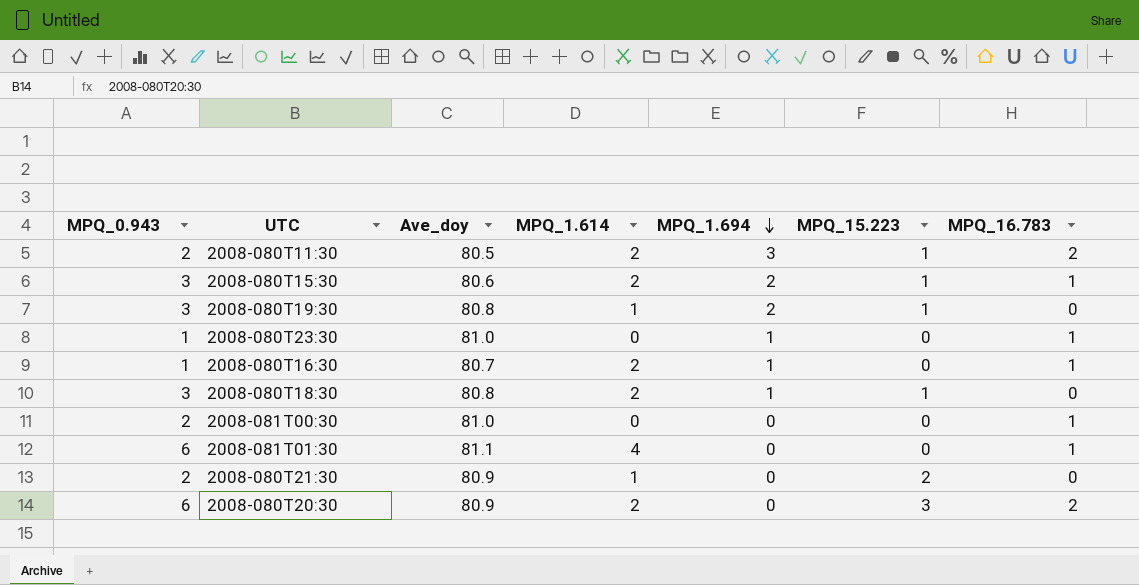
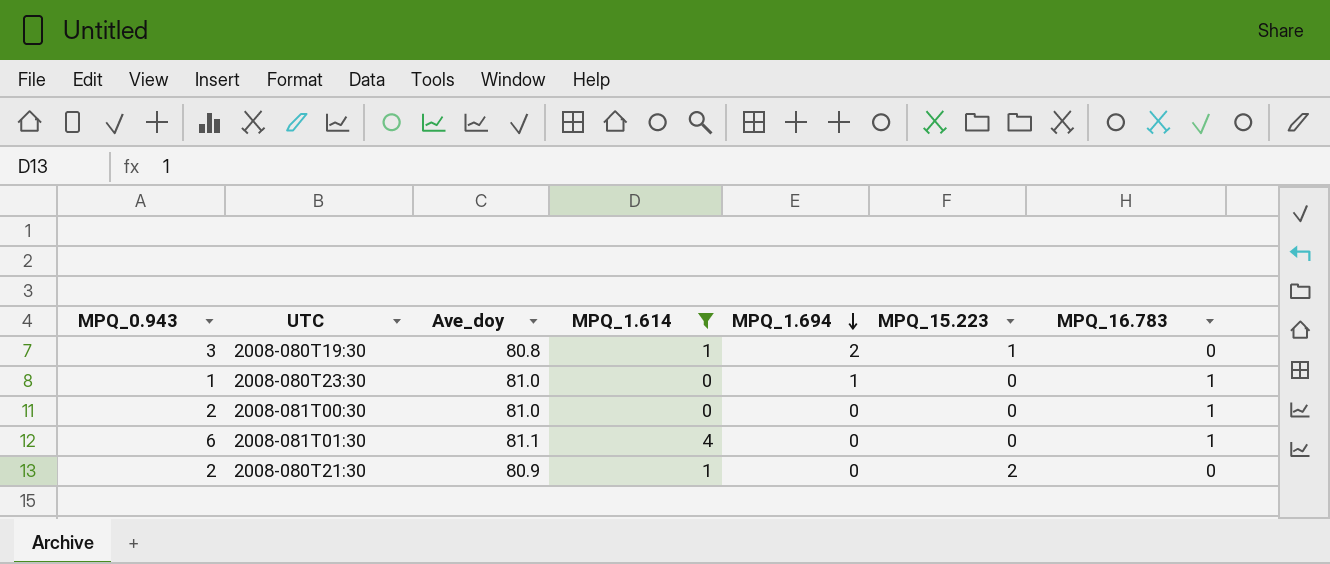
filter: none -> MPQ_1.614 != 2

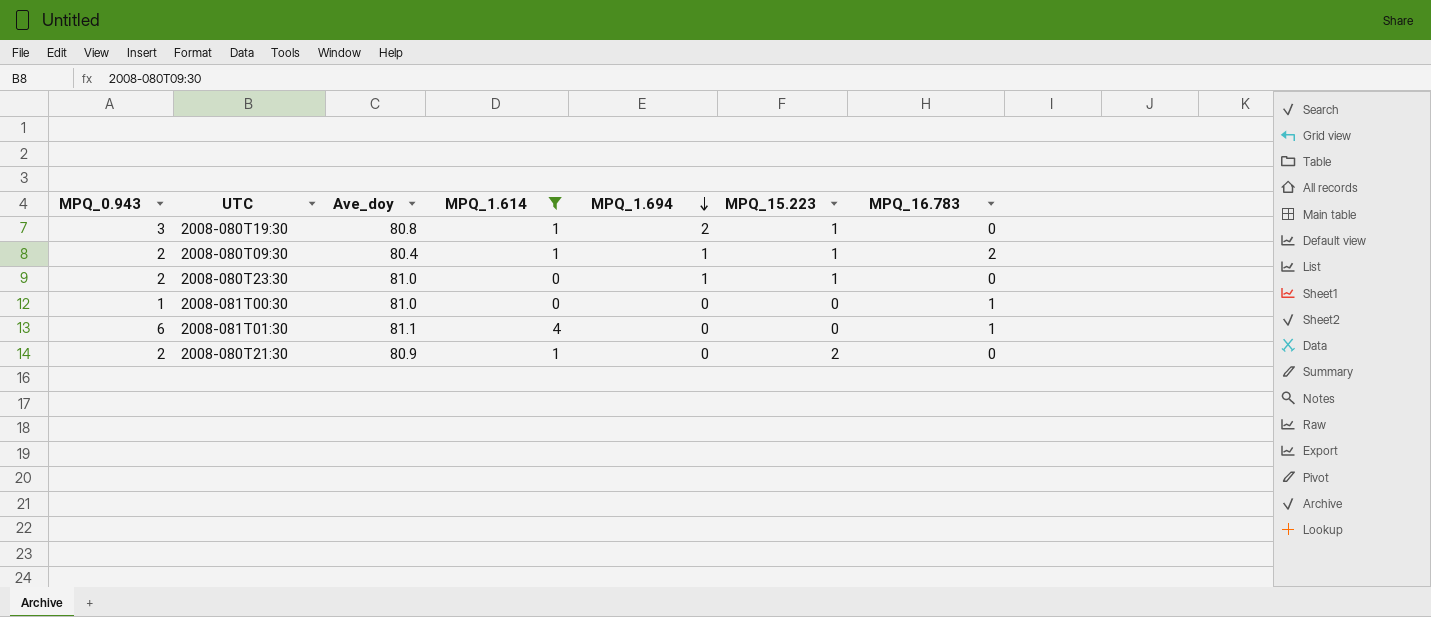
row 2008-080T09:30: none -> 2 | 80.4 | 1 | 1 | 1 | 2
2008-080T23:30 | MPQ_0.943: 1 -> 2
2008-080T23:30 | MPQ_15.223: 0 -> 1
2008-080T23:30 | MPQ_16.783: 1 -> 0
2008-081T00:30 | MPQ_0.943: 2 -> 1

